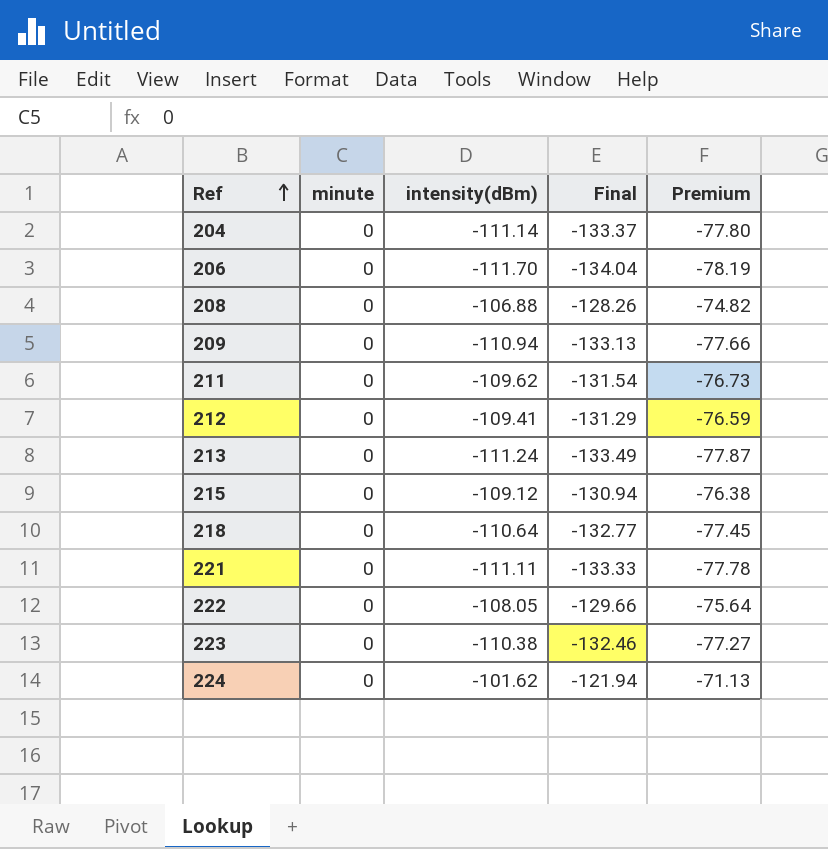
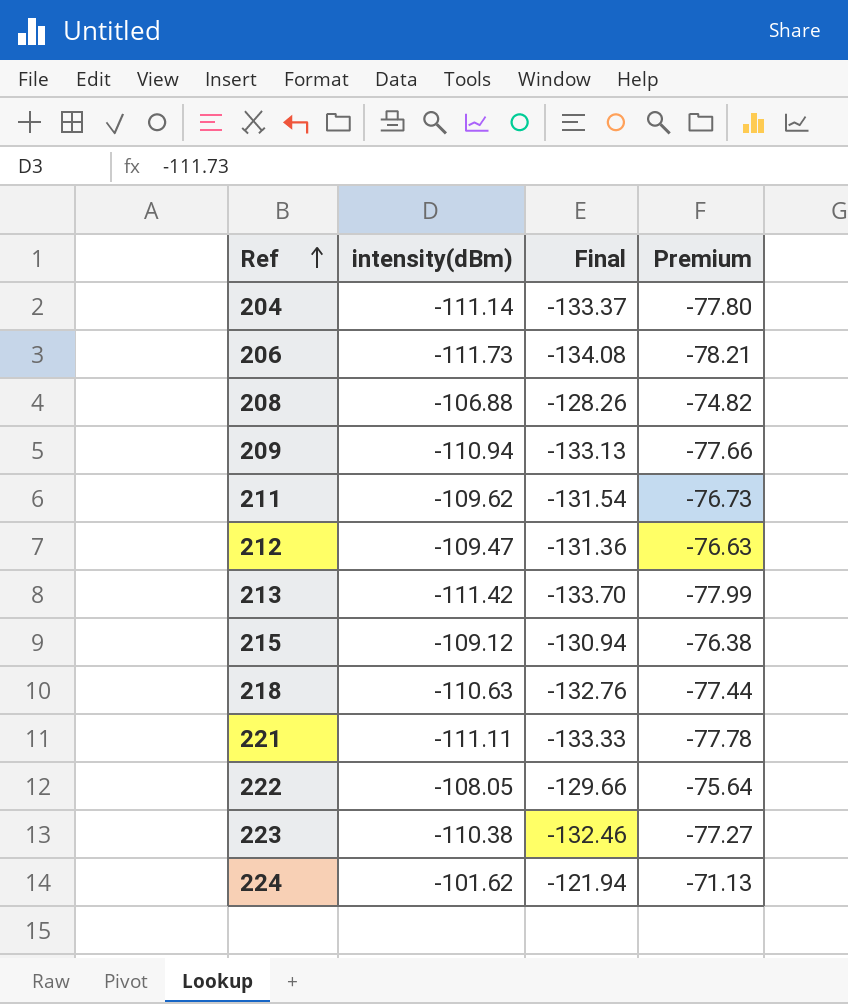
column minute | position: 2 -> none
206 | intensity(dBm): -111.70 -> -111.73
206 | Final: -134.04 -> -134.08
206 | Premium: -78.19 -> -78.21
212 | intensity(dBm): -109.41 -> -109.47
212 | Final: -131.29 -> -131.36
212 | Premium: -76.59 -> -76.63
213 | intensity(dBm): -111.24 -> -111.42
213 | Final: -133.49 -> -133.70
213 | Premium: -77.87 -> -77.99
218 | intensity(dBm): -110.64 -> -110.63
218 | Final: -132.77 -> -132.76
218 | Premium: -77.45 -> -77.44

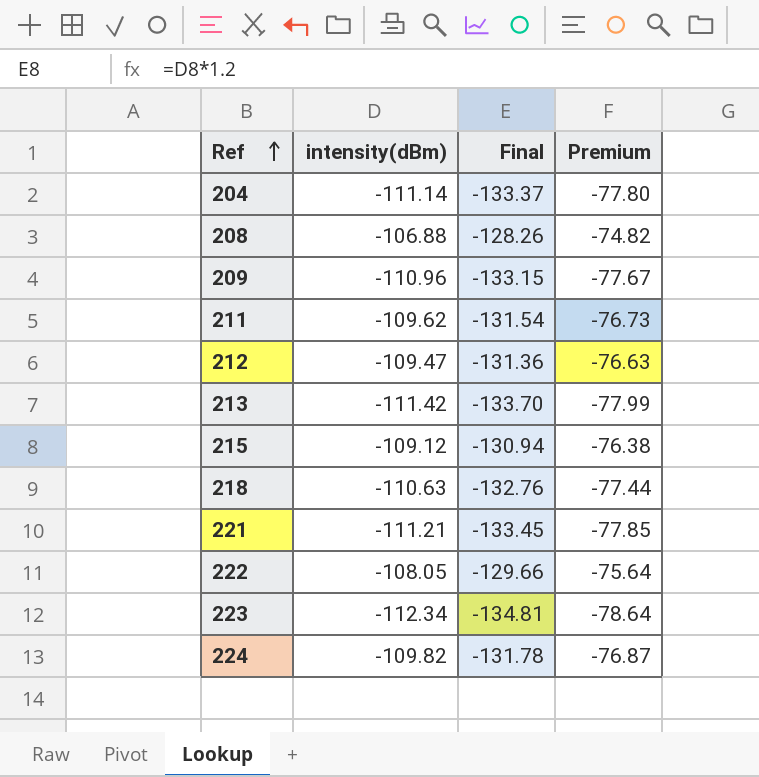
row 206: -111.73 | -134.08 | -78.21 -> none
209 | intensity(dBm): -110.94 -> -110.96
209 | Final: -133.13 -> -133.15
209 | Premium: -77.66 -> -77.67
221 | intensity(dBm): -111.11 -> -111.21
221 | Final: -133.33 -> -133.45
221 | Premium: -77.78 -> -77.85
223 | intensity(dBm): -110.38 -> -112.34
223 | Final: -132.46 -> -134.81
223 | Premium: -77.27 -> -78.64
224 | intensity(dBm): -101.62 -> -109.82
224 | Final: -121.94 -> -131.78
224 | Premium: -71.13 -> -76.87

